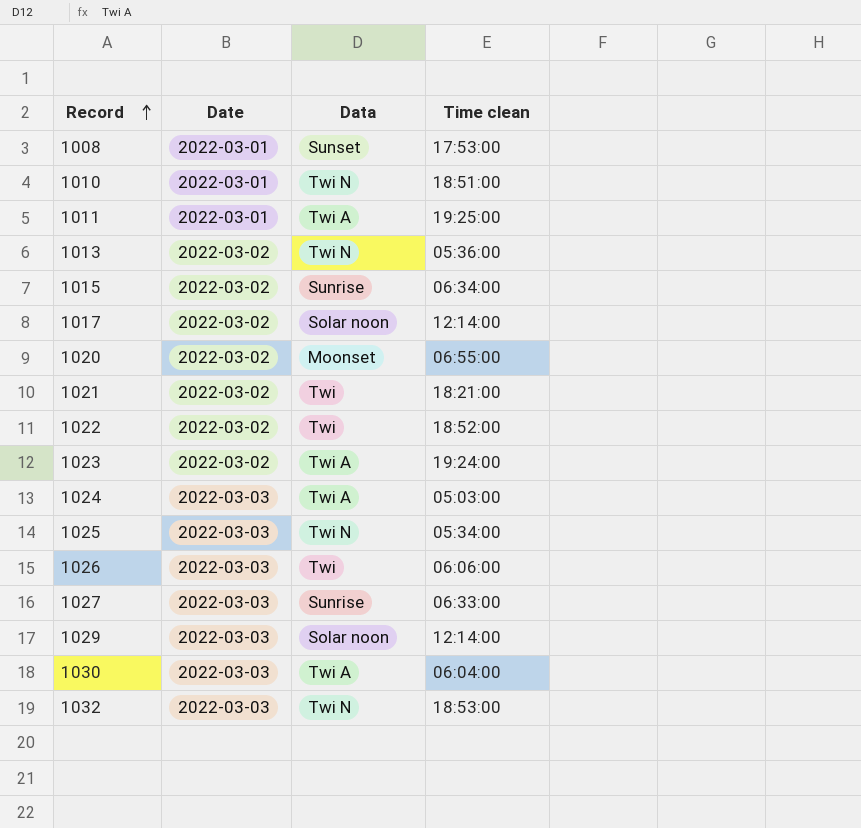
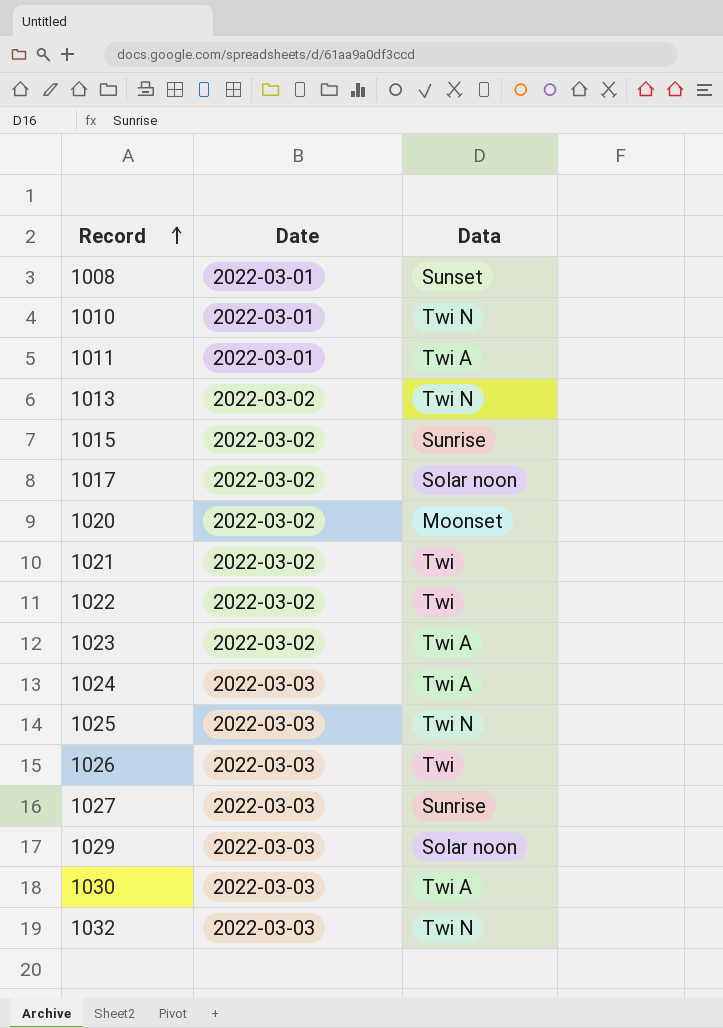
column Time clean | position: 4 -> none

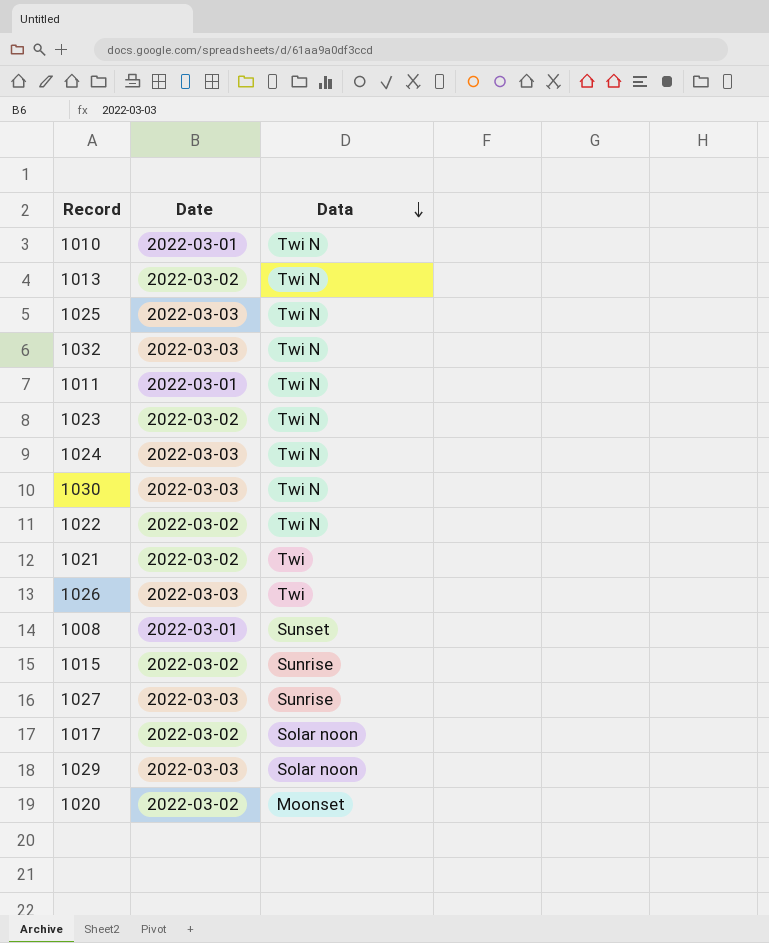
row order: Record ascending -> Data descending
1011 | Data: Twi A -> Twi N
1023 | Data: Twi A -> Twi N
1024 | Data: Twi A -> Twi N
1030 | Data: Twi A -> Twi N
1022 | Data: Twi -> Twi N

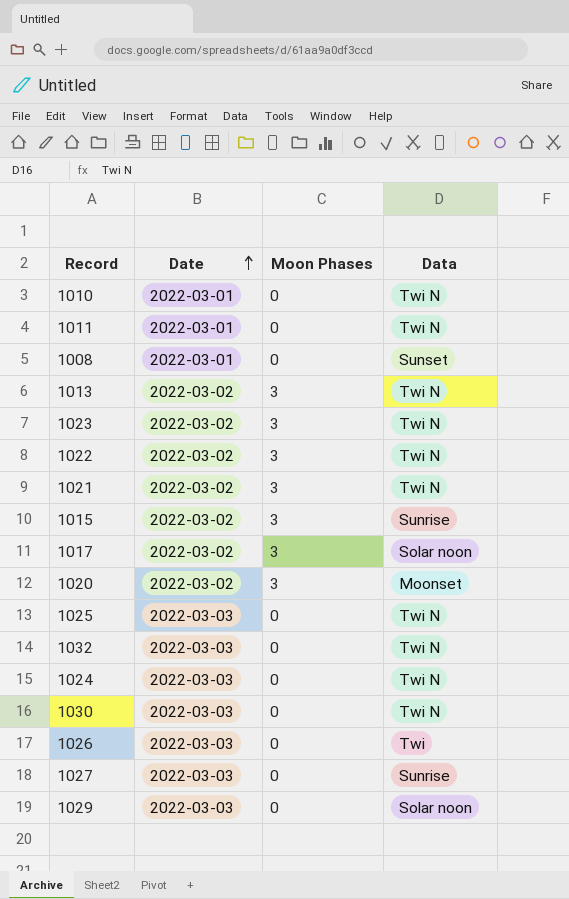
row order: Data descending -> Date ascending
column Moon Phases | position: none -> 3
1021 | Data: Twi -> Twi N

